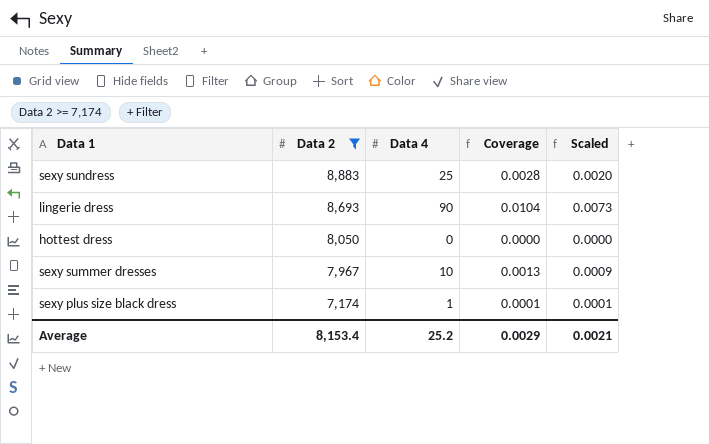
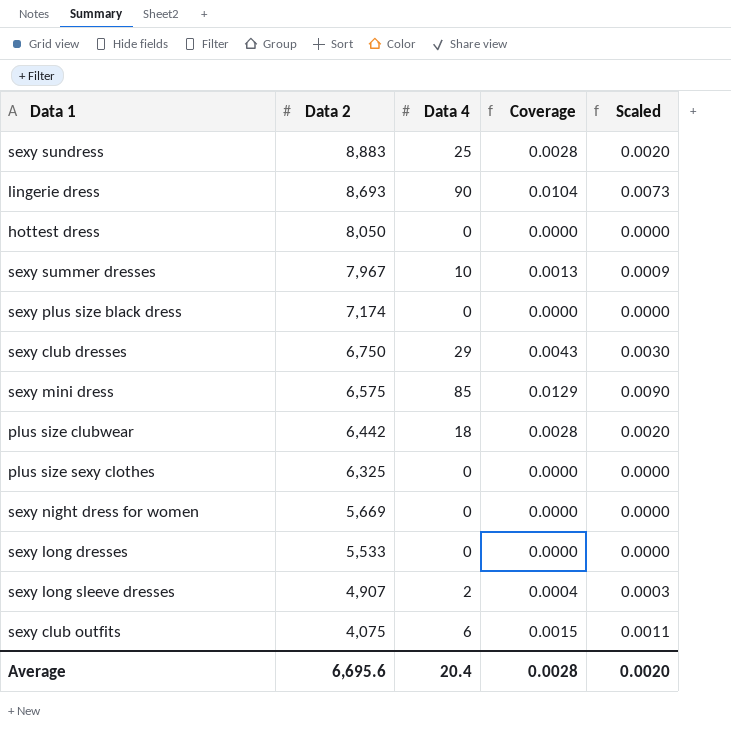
filter: Data 2 >= 7,174 -> none
sexy plus size black dress | Data 4: 1 -> 0
sexy plus size black dress | Coverage: 0.0001 -> 0.0000
sexy plus size black dress | Scaled: 0.0001 -> 0.0000
Average | Data 2: 8,153.4 -> 6,695.6
Average | Data 4: 25.2 -> 20.4
Average | Coverage: 0.0029 -> 0.0028
Average | Scaled: 0.0021 -> 0.0020

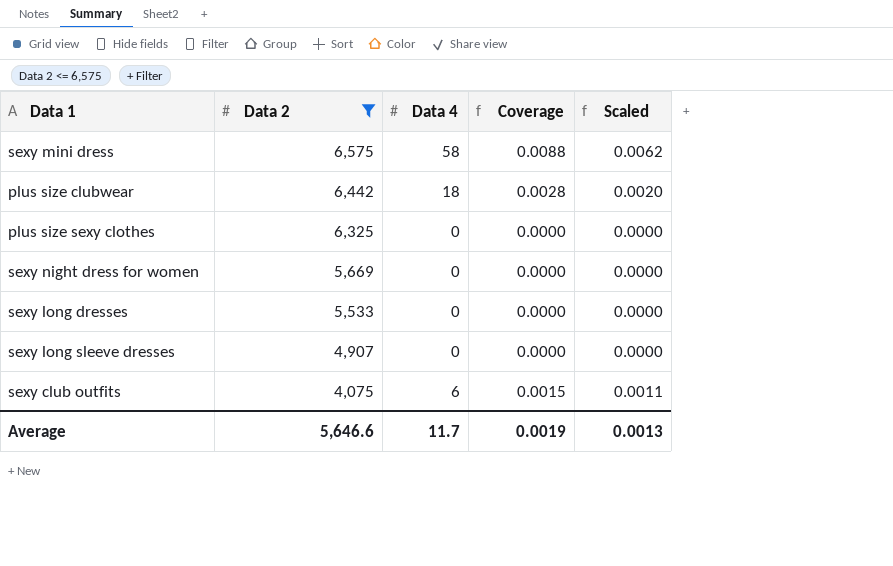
filter: none -> Data 2 <= 6,575
sexy mini dress | Data 4: 85 -> 58
sexy mini dress | Coverage: 0.0129 -> 0.0088
sexy mini dress | Scaled: 0.0090 -> 0.0062
sexy long sleeve dresses | Data 4: 2 -> 0
sexy long sleeve dresses | Coverage: 0.0004 -> 0.0000
sexy long sleeve dresses | Scaled: 0.0003 -> 0.0000
Average | Data 2: 6,695.6 -> 5,646.6
Average | Data 4: 20.4 -> 11.7
Average | Coverage: 0.0028 -> 0.0019
Average | Scaled: 0.0020 -> 0.0013

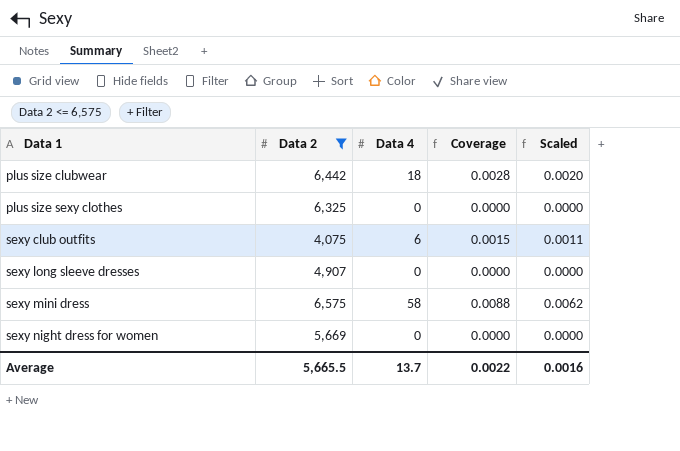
row order: Data 2 descending -> Data 1 ascending
row sexy long dresses: 5,533 | 0 | 0.0000 | 0.0000 -> none
Average | Data 2: 5,646.6 -> 5,665.5
Average | Data 4: 11.7 -> 13.7
Average | Coverage: 0.0019 -> 0.0022
Average | Scaled: 0.0013 -> 0.0016

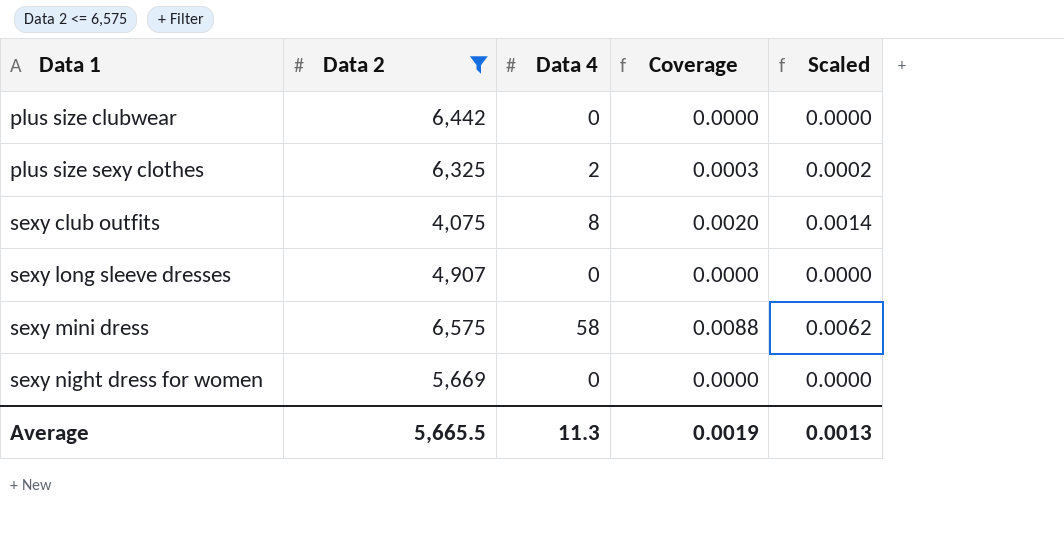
plus size clubwear | Data 4: 18 -> 0
plus size clubwear | Coverage: 0.0028 -> 0.0000
plus size clubwear | Scaled: 0.0020 -> 0.0000
plus size sexy clothes | Data 4: 0 -> 2
plus size sexy clothes | Coverage: 0.0000 -> 0.0003
plus size sexy clothes | Scaled: 0.0000 -> 0.0002
sexy club outfits | Data 4: 6 -> 8
sexy club outfits | Coverage: 0.0015 -> 0.0020
sexy club outfits | Scaled: 0.0011 -> 0.0014
Average | Data 4: 13.7 -> 11.3
Average | Coverage: 0.0022 -> 0.0019
Average | Scaled: 0.0016 -> 0.0013

